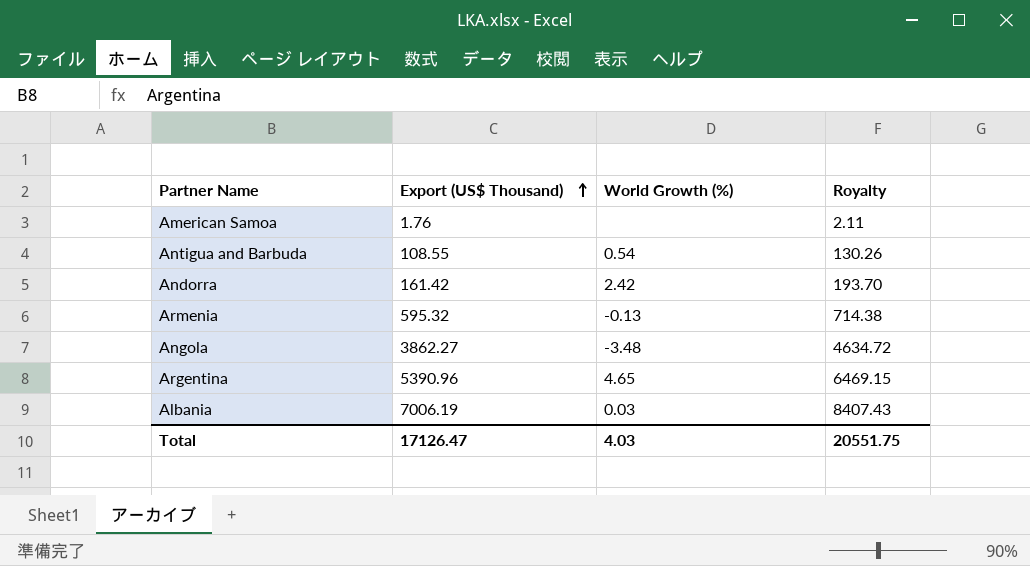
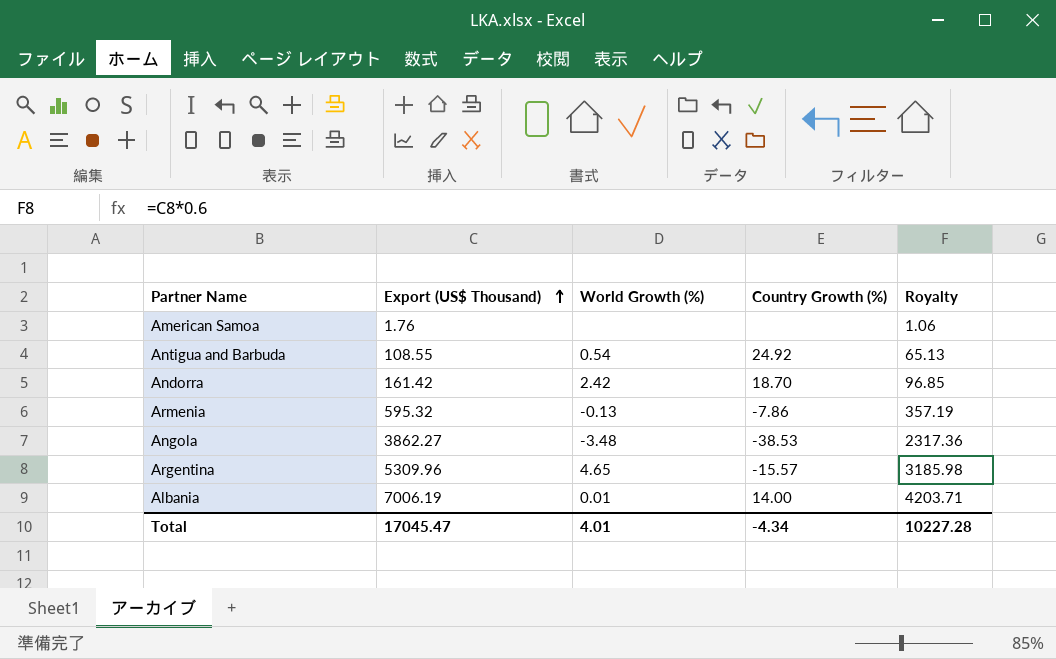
column Country Growth (%) | position: none -> 4
column Royalty | formula: [Export (US$ Thousand)] * 1.2 -> [Export (US$ Thousand)] * 0.6
Argentina | Export (US$ Thousand): 5390.96 -> 5309.96
Albania | World Growth (%): 0.03 -> 0.01
Total | Export (US$ Thousand): 17126.47 -> 17045.47
Total | World Growth (%): 4.03 -> 4.01
Total | Royalty: 20551.75 -> 10227.28

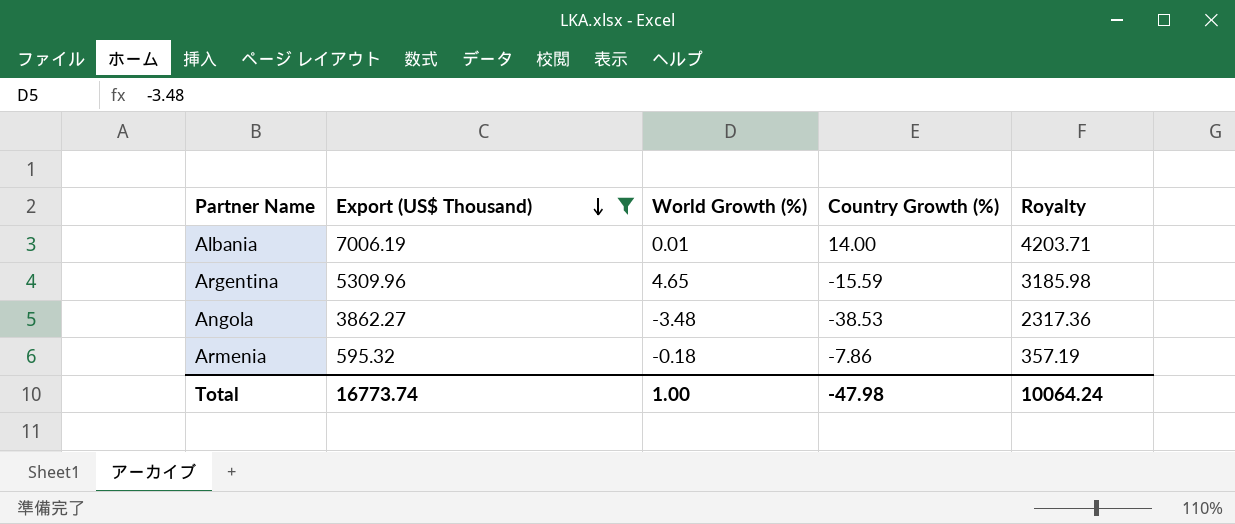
filter: none -> Export (US$ Thousand) >= 595.32
row order: Export (US$ Thousand) ascending -> Export (US$ Thousand) descending
Argentina | Country Growth (%): -15.57 -> -15.59
Armenia | World Growth (%): -0.13 -> -0.18
Total | Export (US$ Thousand): 17045.47 -> 16773.74
Total | World Growth (%): 4.01 -> 1.00
Total | Country Growth (%): -4.34 -> -47.98
Total | Royalty: 10227.28 -> 10064.24

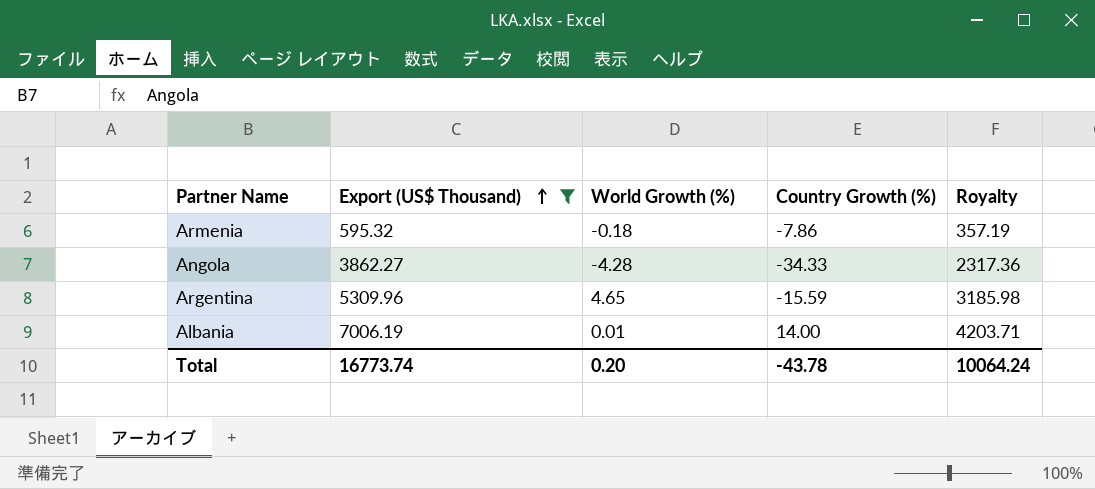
row order: Export (US$ Thousand) descending -> Export (US$ Thousand) ascending
Angola | World Growth (%): -3.48 -> -4.28
Angola | Country Growth (%): -38.53 -> -34.33
Total | World Growth (%): 1.00 -> 0.20
Total | Country Growth (%): -47.98 -> -43.78

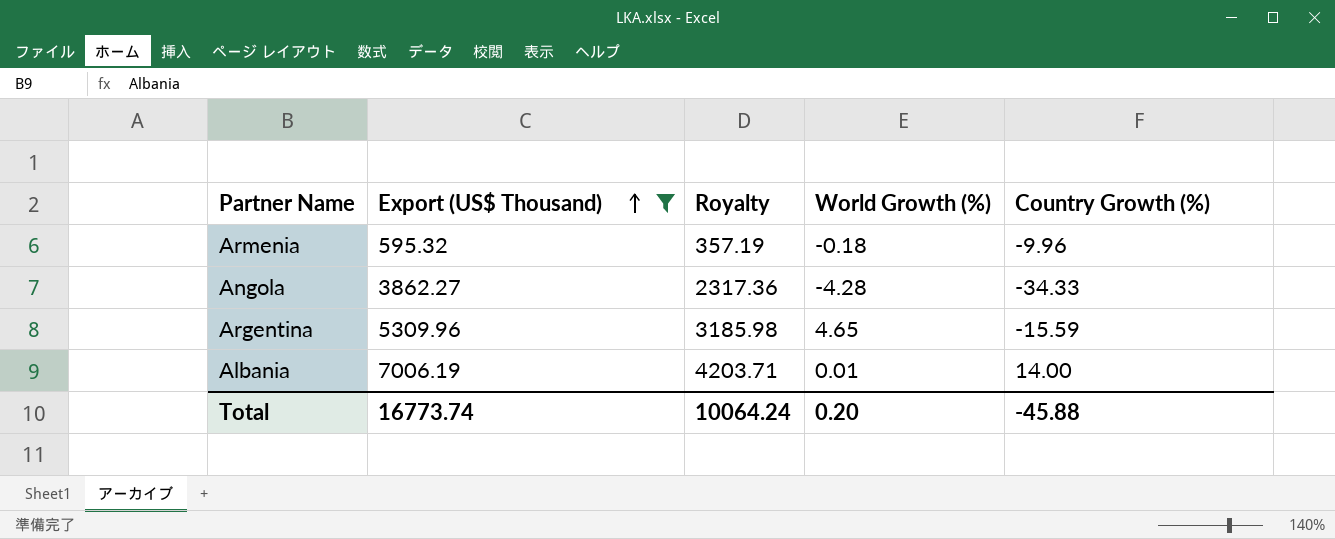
column Royalty | position: 5 -> 3
Armenia | Country Growth (%): -7.86 -> -9.96
Total | Country Growth (%): -43.78 -> -45.88

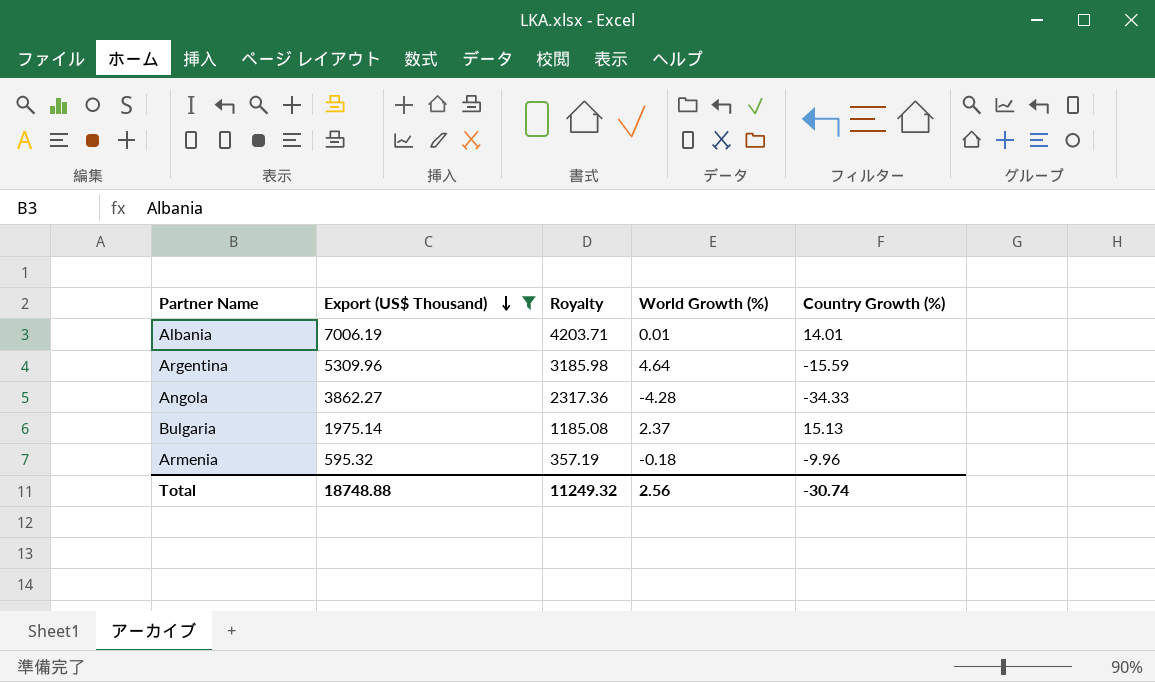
row order: Export (US$ Thousand) ascending -> Export (US$ Thousand) descending
Albania | Country Growth (%): 14.00 -> 14.01
Argentina | World Growth (%): 4.65 -> 4.64
row Bulgaria: none -> 1975.14 | 1185.08 | 2.37 | 15.13
Total | Export (US$ Thousand): 16773.74 -> 18748.88
Total | Royalty: 10064.24 -> 11249.32
Total | World Growth (%): 0.20 -> 2.56
Total | Country Growth (%): -45.88 -> -30.74

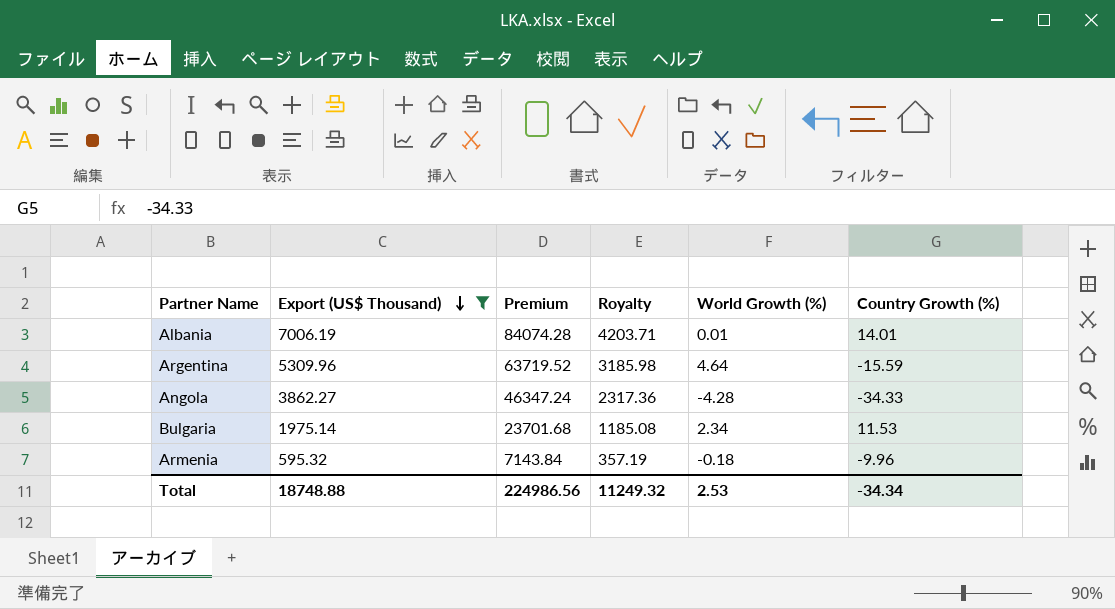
column Premium | formula: none -> [Export (US$ Thousand)] * 12
Bulgaria | World Growth (%): 2.37 -> 2.34
Bulgaria | Country Growth (%): 15.13 -> 11.53
Total | World Growth (%): 2.56 -> 2.53
Total | Country Growth (%): -30.74 -> -34.34

